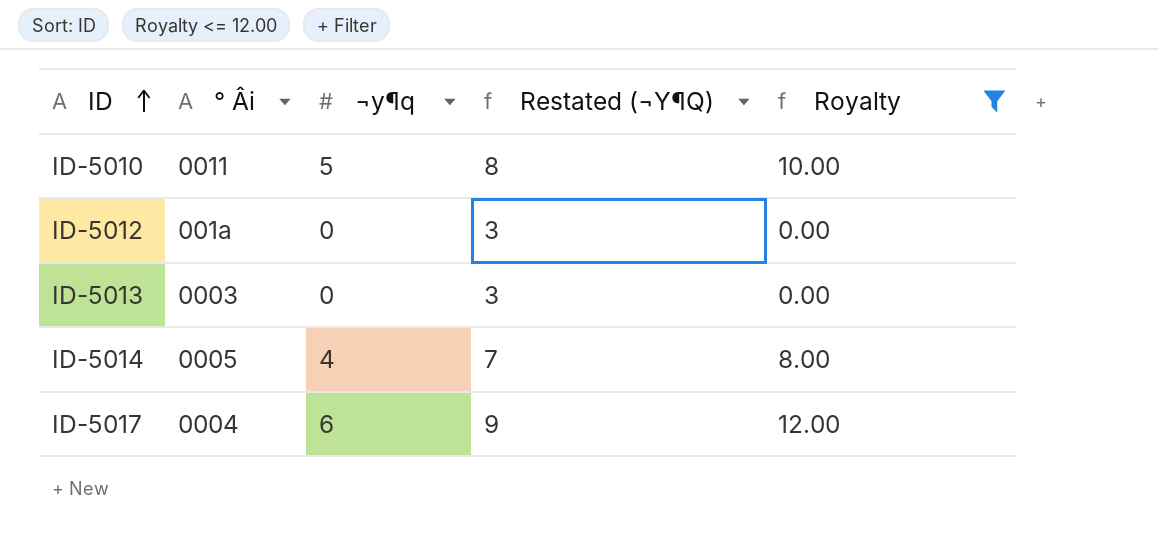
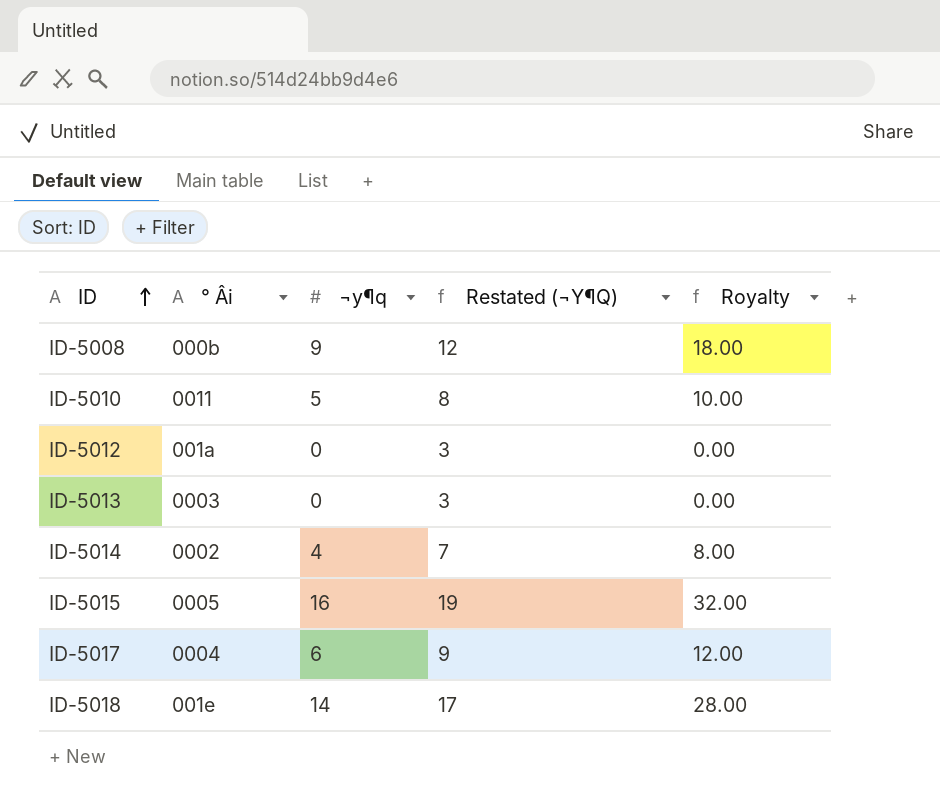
filter: Royalty <= 12.00 -> none
ID-5014 | ° Âi: 0005 -> 0002

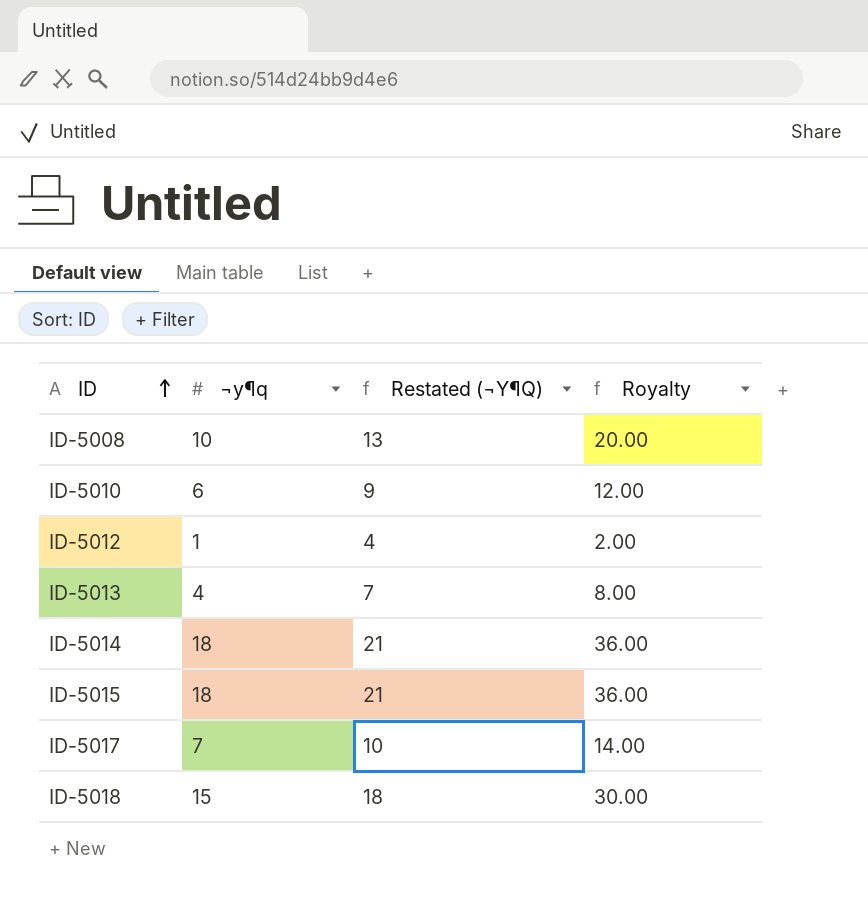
column ° Âi | position: 2 -> none
ID-5008 | ¬y¶q: 9 -> 10
ID-5008 | Restated (¬Y¶Q): 12 -> 13
ID-5008 | Royalty: 18.00 -> 20.00
ID-5010 | ¬y¶q: 5 -> 6
ID-5010 | Restated (¬Y¶Q): 8 -> 9
ID-5010 | Royalty: 10.00 -> 12.00
ID-5012 | ¬y¶q: 0 -> 1
ID-5012 | Restated (¬Y¶Q): 3 -> 4
ID-5012 | Royalty: 0.00 -> 2.00
ID-5013 | ¬y¶q: 0 -> 4
ID-5013 | Restated (¬Y¶Q): 3 -> 7
ID-5013 | Royalty: 0.00 -> 8.00
ID-5014 | ¬y¶q: 4 -> 18
ID-5014 | Restated (¬Y¶Q): 7 -> 21
ID-5014 | Royalty: 8.00 -> 36.00
ID-5015 | ¬y¶q: 16 -> 18
ID-5015 | Restated (¬Y¶Q): 19 -> 21
ID-5015 | Royalty: 32.00 -> 36.00
ID-5017 | ¬y¶q: 6 -> 7
ID-5017 | Restated (¬Y¶Q): 9 -> 10
ID-5017 | Royalty: 12.00 -> 14.00
ID-5018 | ¬y¶q: 14 -> 15
ID-5018 | Restated (¬Y¶Q): 17 -> 18
ID-5018 | Royalty: 28.00 -> 30.00

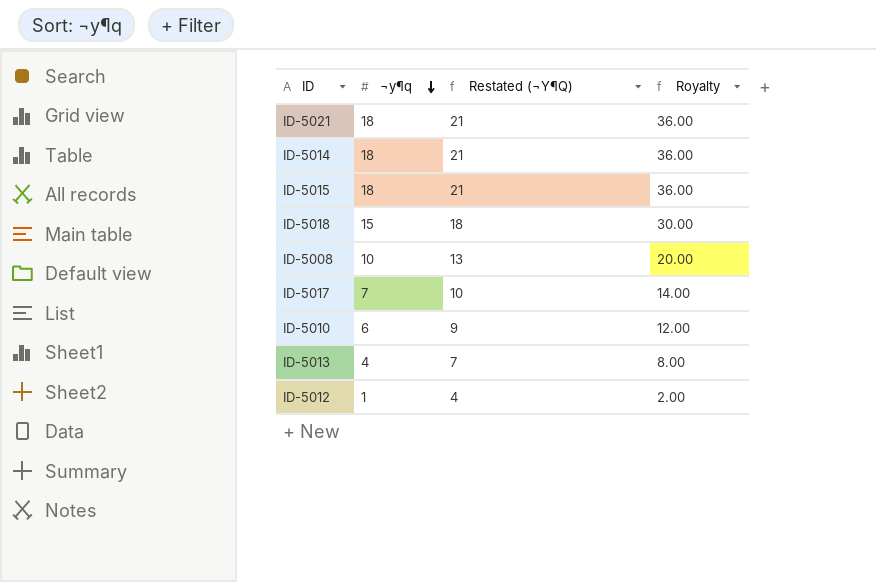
row order: ID ascending -> ¬y¶q descending
row ID-5021: none -> 18 | 21 | 36.00

